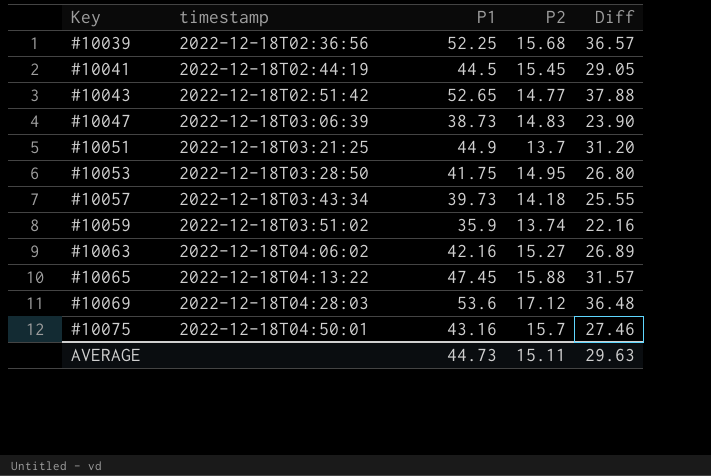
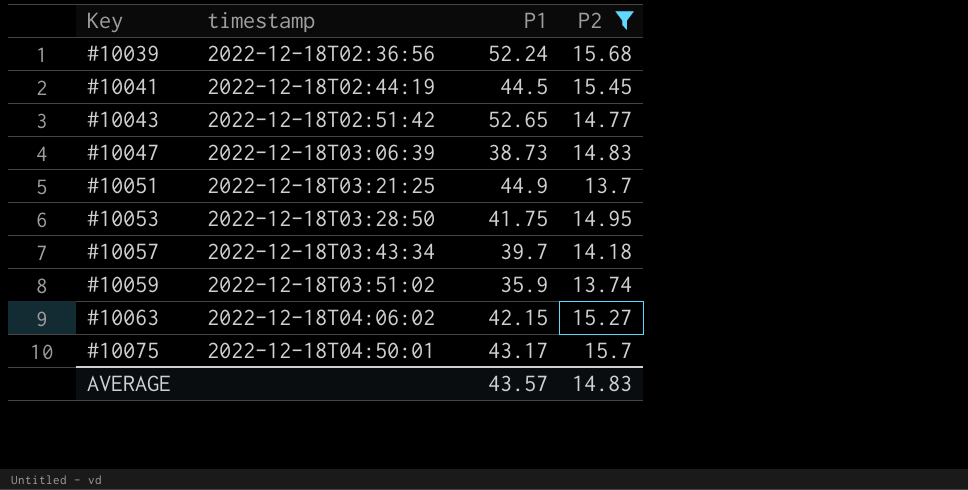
filter: none -> P2 <= 15.7
column Diff | formula: [P1] - [P2] -> none
#10039 | P1: 52.25 -> 52.24
#10057 | P1: 39.73 -> 39.7
#10063 | P1: 42.16 -> 42.15
#10075 | P1: 43.16 -> 43.17
AVERAGE | P1: 44.73 -> 43.57
AVERAGE | P2: 15.11 -> 14.83

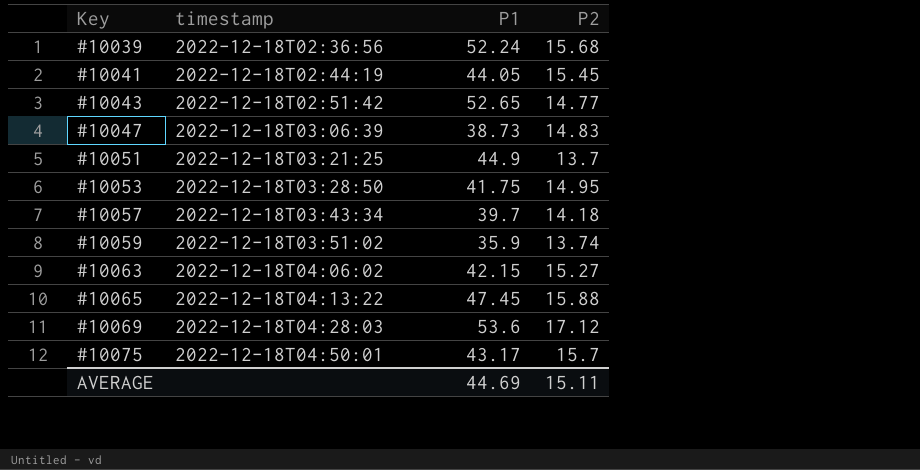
filter: P2 <= 15.7 -> none
#10041 | P1: 44.5 -> 44.05
AVERAGE | P1: 43.57 -> 44.69
AVERAGE | P2: 14.83 -> 15.11

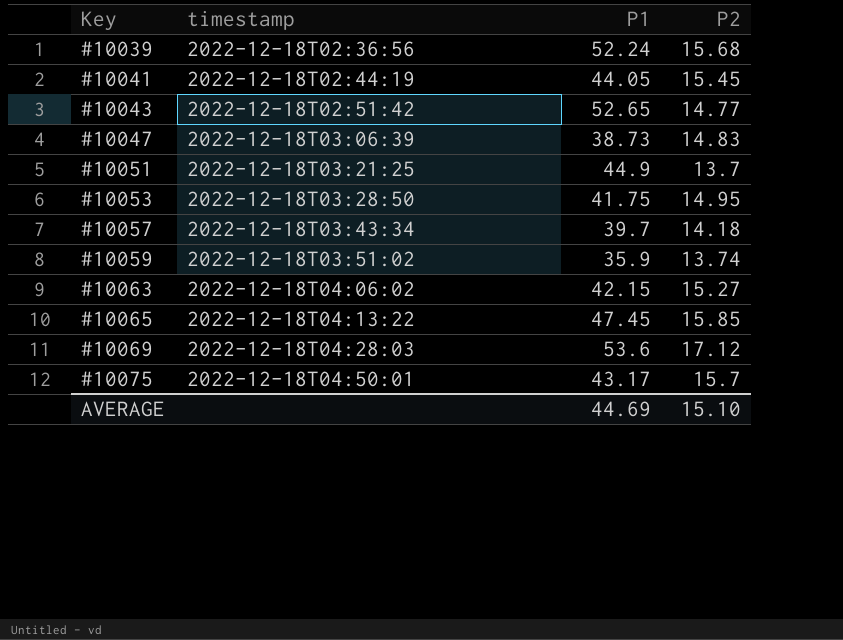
#10065 | P2: 15.88 -> 15.85
AVERAGE | P2: 15.11 -> 15.10

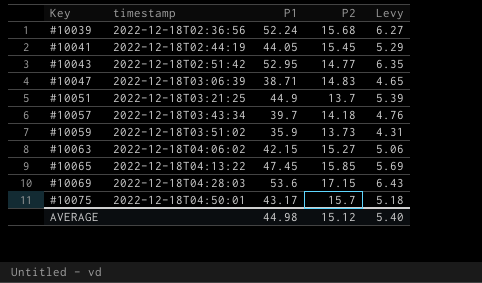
column Levy | formula: none -> [P1] * 0.12
row #10053: 2022-12-18T03:28:50 | 41.75 | 14.95 -> none
#10043 | P1: 52.65 -> 52.95
#10047 | P1: 38.73 -> 38.71
#10059 | P2: 13.74 -> 13.73
#10069 | P2: 17.12 -> 17.15
AVERAGE | P1: 44.69 -> 44.98
AVERAGE | P2: 15.10 -> 15.12

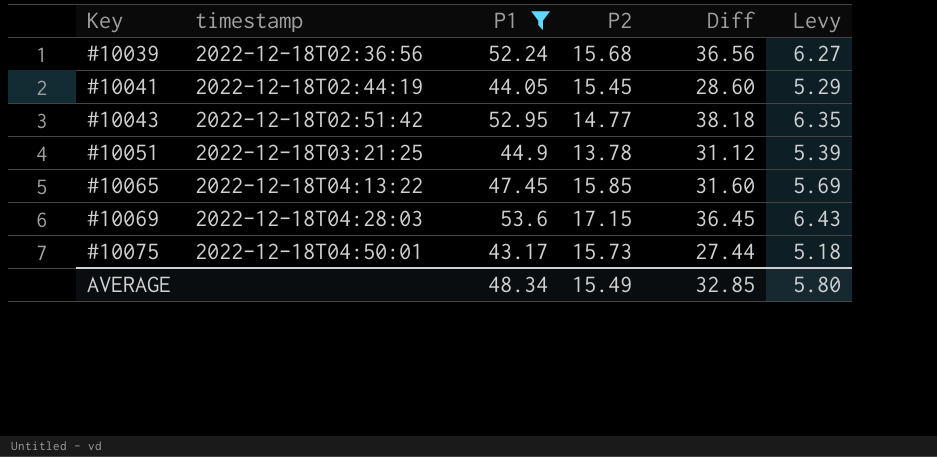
filter: none -> P1 >= 43.17
column Diff | formula: none -> [P1] - [P2]
#10051 | P2: 13.7 -> 13.78
#10075 | P2: 15.7 -> 15.73
AVERAGE | P1: 44.98 -> 48.34
AVERAGE | P2: 15.12 -> 15.49
AVERAGE | Levy: 5.40 -> 5.80

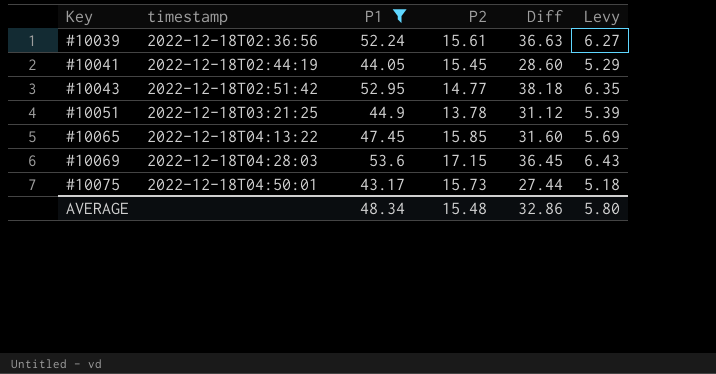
#10039 | P2: 15.68 -> 15.61
#10039 | Diff: 36.56 -> 36.63
AVERAGE | P2: 15.49 -> 15.48
AVERAGE | Diff: 32.85 -> 32.86

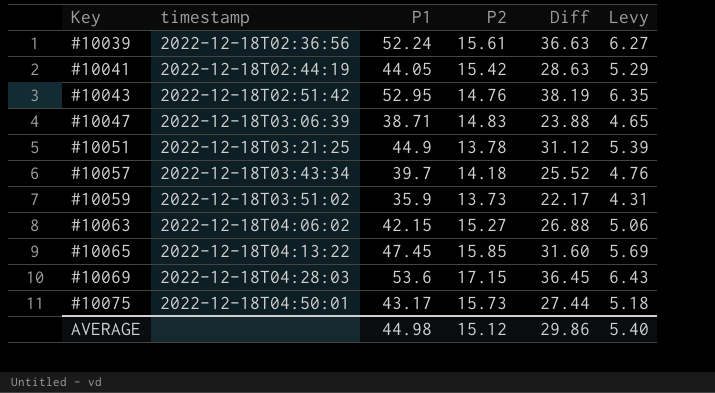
filter: P1 >= 43.17 -> none
#10041 | P2: 15.45 -> 15.42
#10041 | Diff: 28.60 -> 28.63
#10043 | P2: 14.77 -> 14.76
#10043 | Diff: 38.18 -> 38.19
AVERAGE | P1: 48.34 -> 44.98
AVERAGE | P2: 15.48 -> 15.12
AVERAGE | Diff: 32.86 -> 29.86
AVERAGE | Levy: 5.80 -> 5.40

